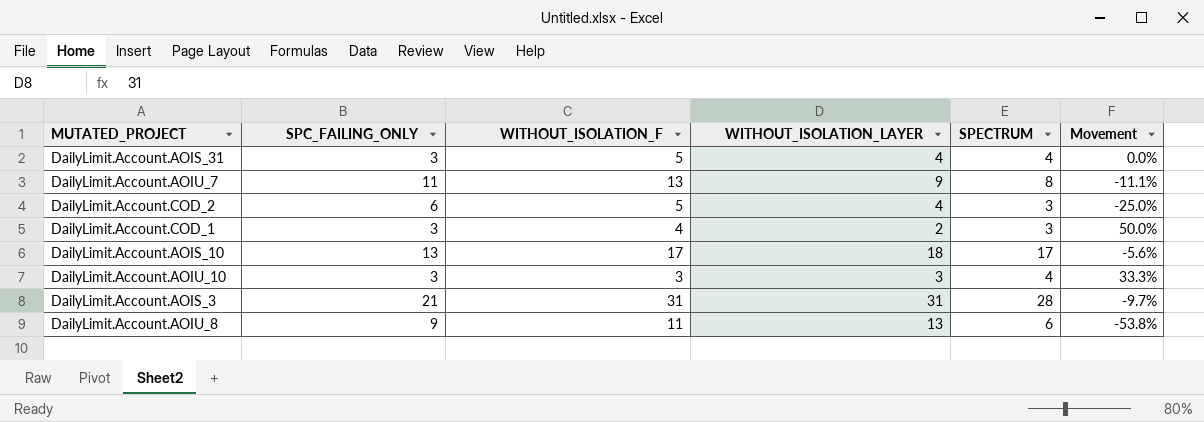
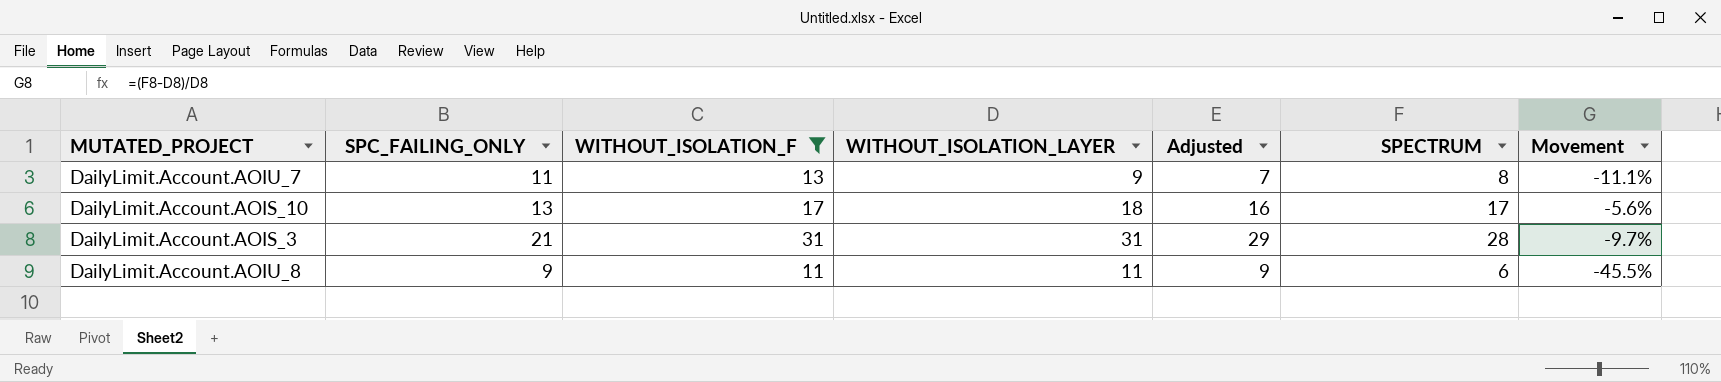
filter: none -> WITHOUT_ISOLATION_F >= 11
column Adjusted | formula: none -> [WITHOUT_ISOLATION_LAYER] - 2
DailyLimit.Account.AOIU_8 | WITHOUT_ISOLATION_LAYER: 13 -> 11
DailyLimit.Account.AOIU_8 | Movement: -53.8% -> -45.5%

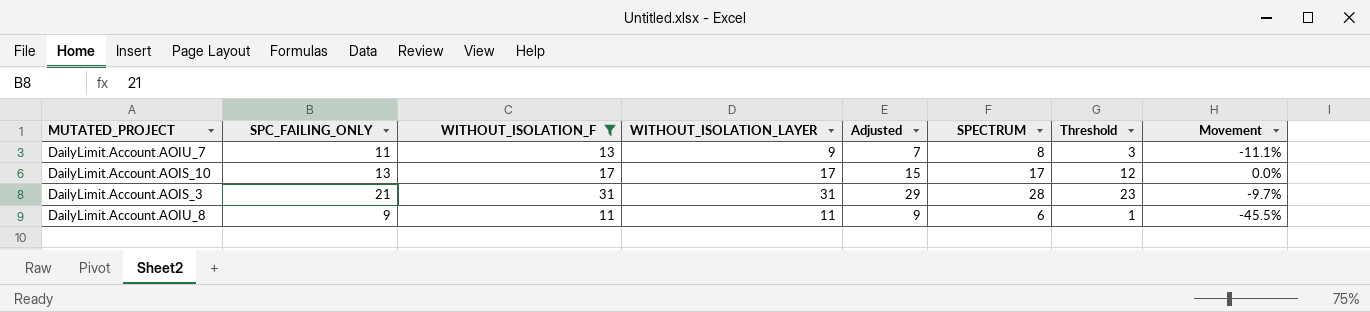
column Threshold | formula: none -> [SPECTRUM] - 5
DailyLimit.Account.AOIS_10 | WITHOUT_ISOLATION_LAYER: 18 -> 17
DailyLimit.Account.AOIS_10 | Adjusted: 16 -> 15
DailyLimit.Account.AOIS_10 | Movement: -5.6% -> 0.0%

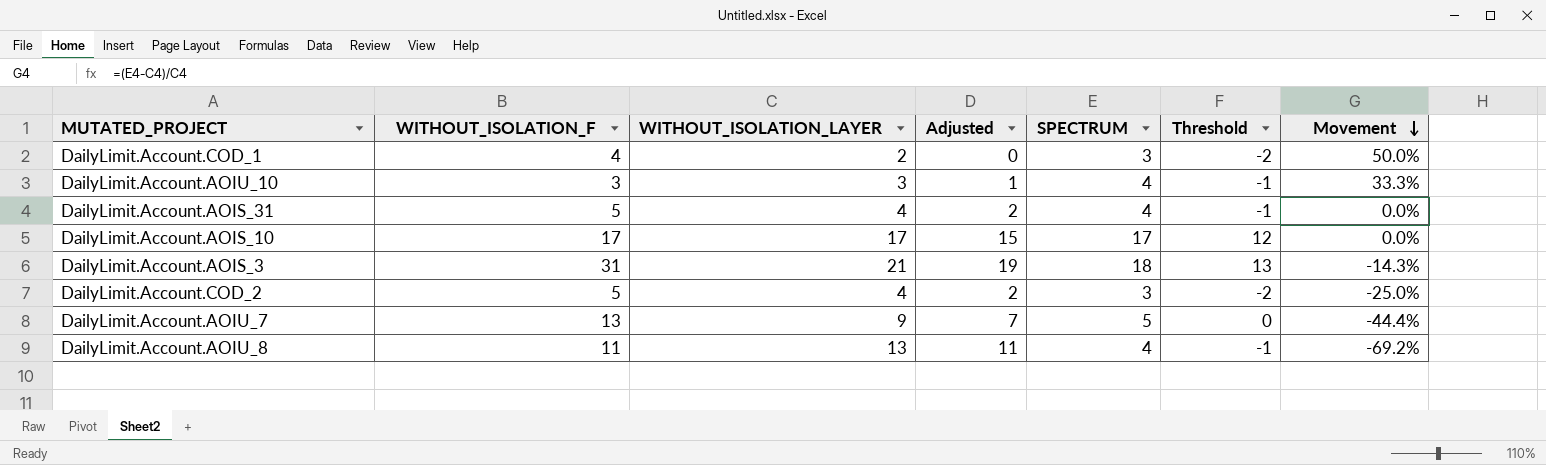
filter: WITHOUT_ISOLATION_F >= 11 -> none
row order: none -> Movement descending
column SPC_FAILING_ONLY | position: 2 -> none
DailyLimit.Account.AOIS_3 | WITHOUT_ISOLATION_LAYER: 31 -> 21
DailyLimit.Account.AOIS_3 | Adjusted: 29 -> 19
DailyLimit.Account.AOIS_3 | SPECTRUM: 28 -> 18
DailyLimit.Account.AOIS_3 | Threshold: 23 -> 13
DailyLimit.Account.AOIS_3 | Movement: -9.7% -> -14.3%
DailyLimit.Account.AOIU_7 | SPECTRUM: 8 -> 5
DailyLimit.Account.AOIU_7 | Threshold: 3 -> 0
DailyLimit.Account.AOIU_7 | Movement: -11.1% -> -44.4%
DailyLimit.Account.AOIU_8 | WITHOUT_ISOLATION_LAYER: 11 -> 13
DailyLimit.Account.AOIU_8 | Adjusted: 9 -> 11
DailyLimit.Account.AOIU_8 | SPECTRUM: 6 -> 4
DailyLimit.Account.AOIU_8 | Threshold: 1 -> -1
DailyLimit.Account.AOIU_8 | Movement: -45.5% -> -69.2%

